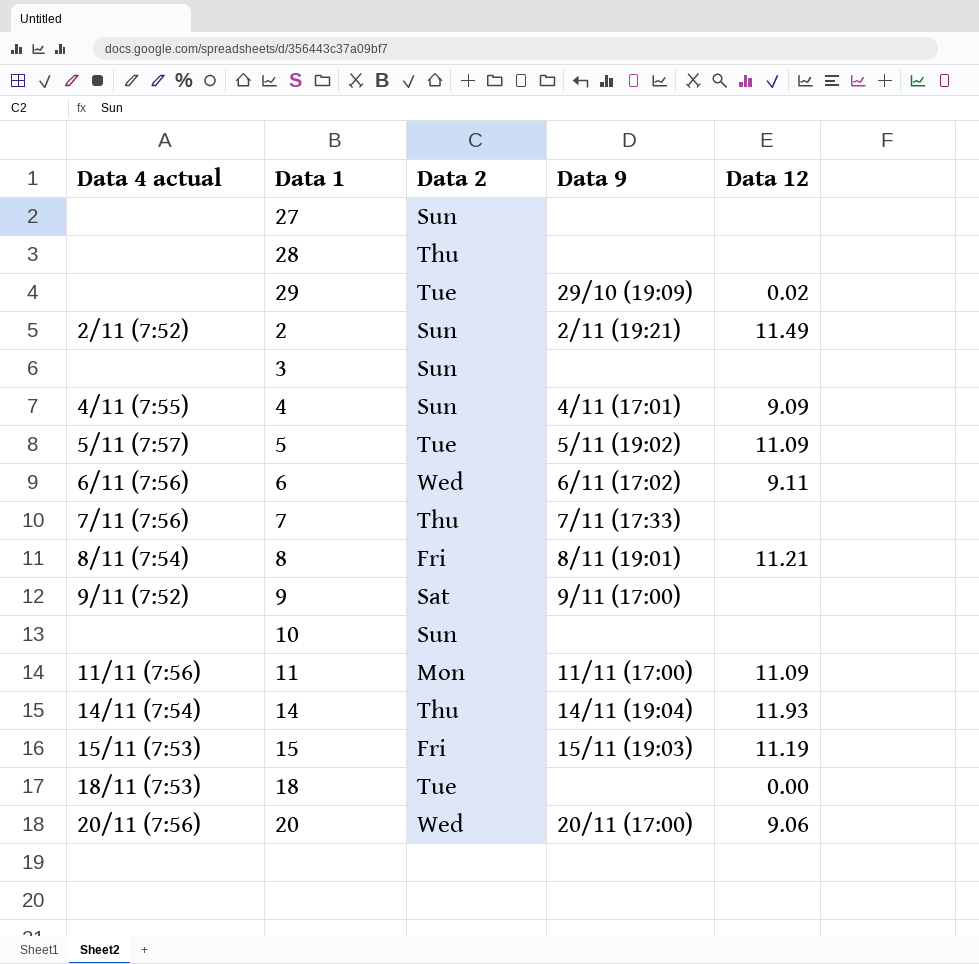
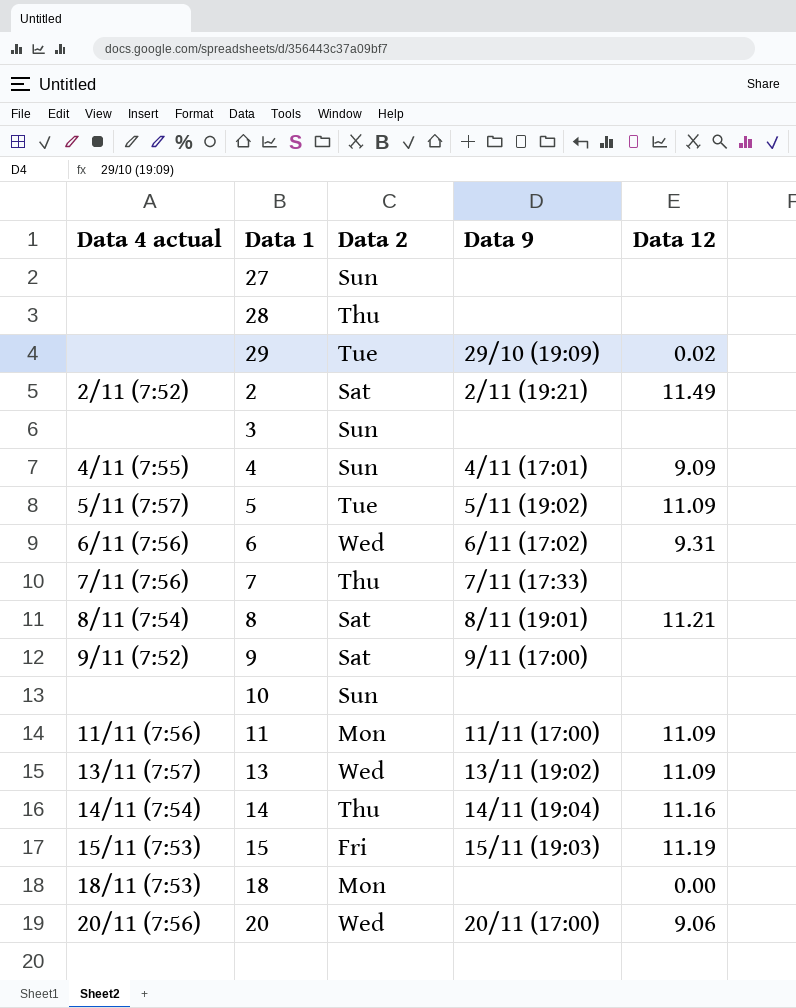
2 | Data 2: Sun -> Sat
6 | Data 12: 9.11 -> 9.31
8 | Data 2: Fri -> Sat
row 13: none -> 13/11 (7:57) | Wed | 13/11 (19:02) | 11.09
14 | Data 12: 11.93 -> 11.16
18 | Data 2: Tue -> Mon

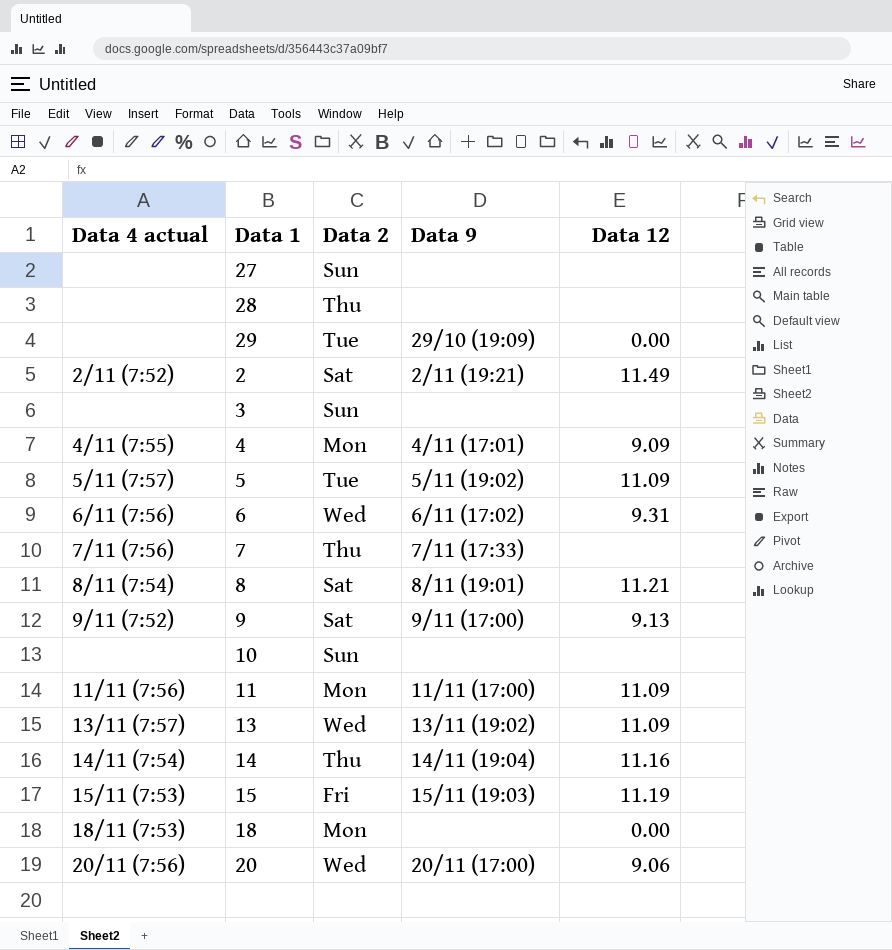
29 | Data 12: 0.02 -> 0.00
4 | Data 2: Sun -> Mon
9 | Data 12: none -> 9.13

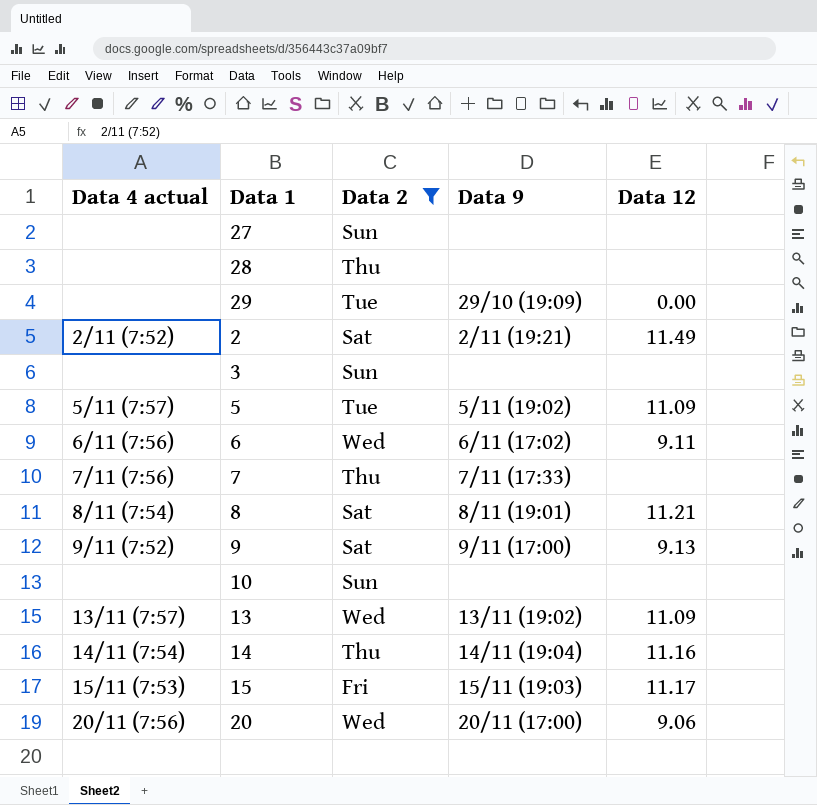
filter: none -> Data 2 != Mon
6 | Data 12: 9.31 -> 9.11
15 | Data 12: 11.19 -> 11.17

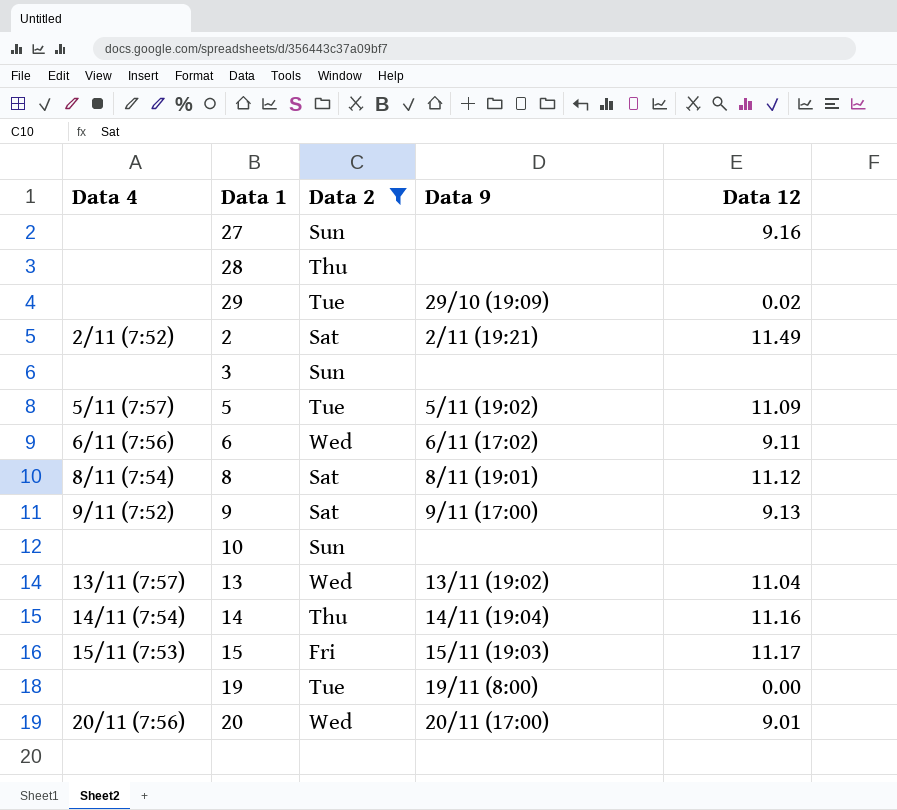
column name: Data 4 actual -> Data 4
row 7: 7/11 (7:56) | Thu | 7/11 (17:33) | none -> none
27 | Data 12: none -> 9.16
29 | Data 12: 0.00 -> 0.02
8 | Data 12: 11.21 -> 11.12
13 | Data 12: 11.09 -> 11.04
row 19: none -> none | Tue | 19/11 (8:00) | 0.00
20 | Data 12: 9.06 -> 9.01

